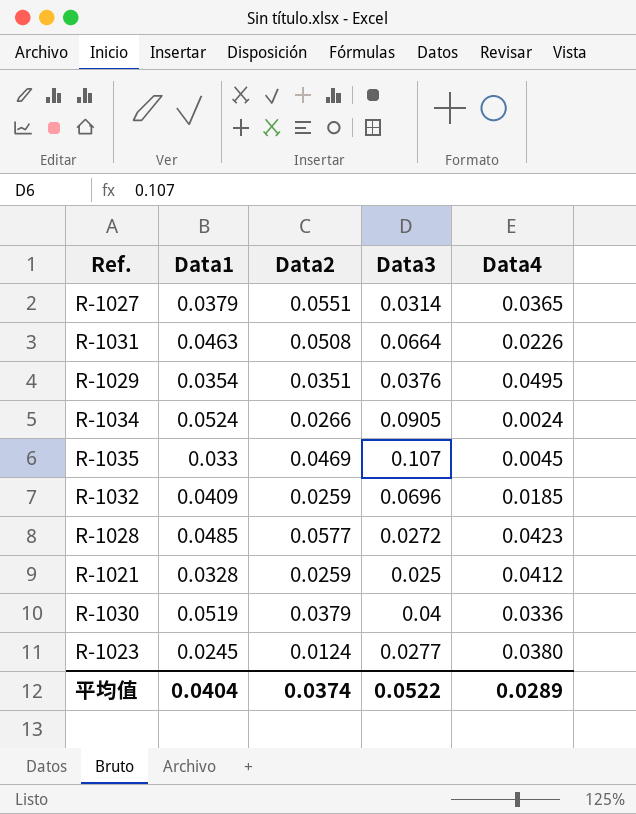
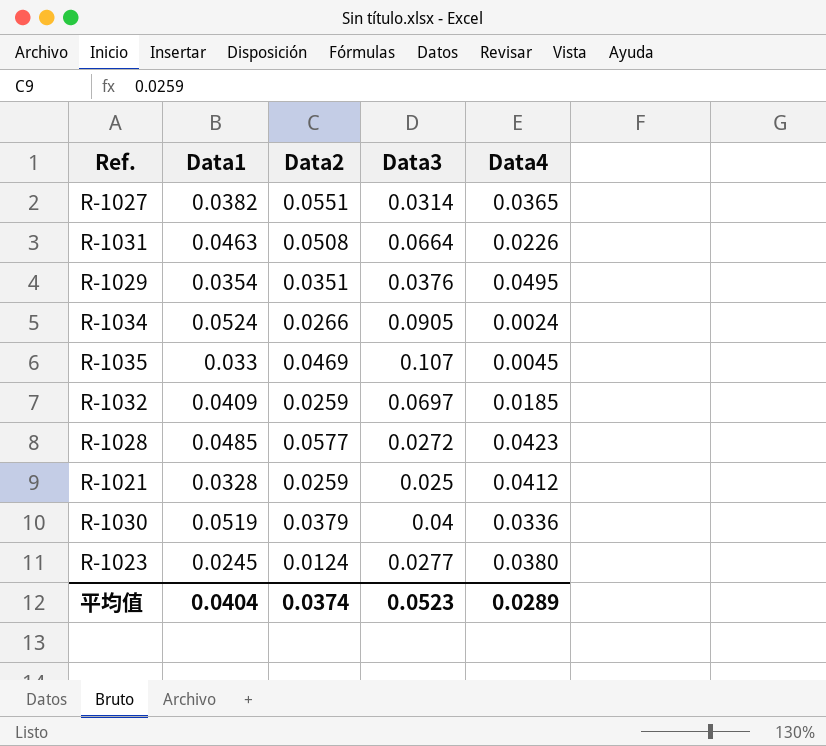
R-1027 | Data1: 0.0379 -> 0.0382
R-1032 | Data3: 0.0696 -> 0.0697
平均值 | Data3: 0.0522 -> 0.0523

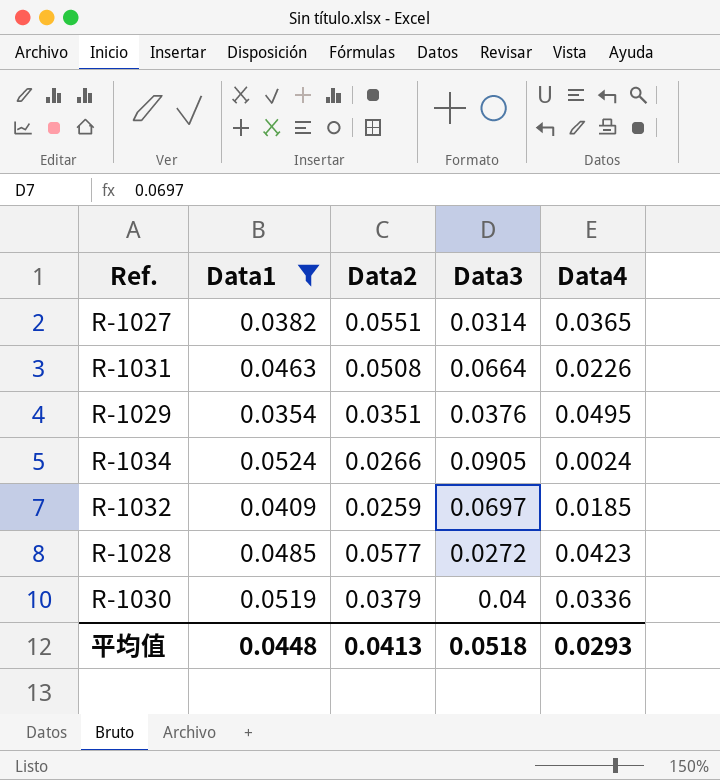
filter: none -> Data1 >= 0.0354
平均值 | Data1: 0.0404 -> 0.0448
平均值 | Data2: 0.0374 -> 0.0413
平均值 | Data3: 0.0523 -> 0.0518
平均值 | Data4: 0.0289 -> 0.0293

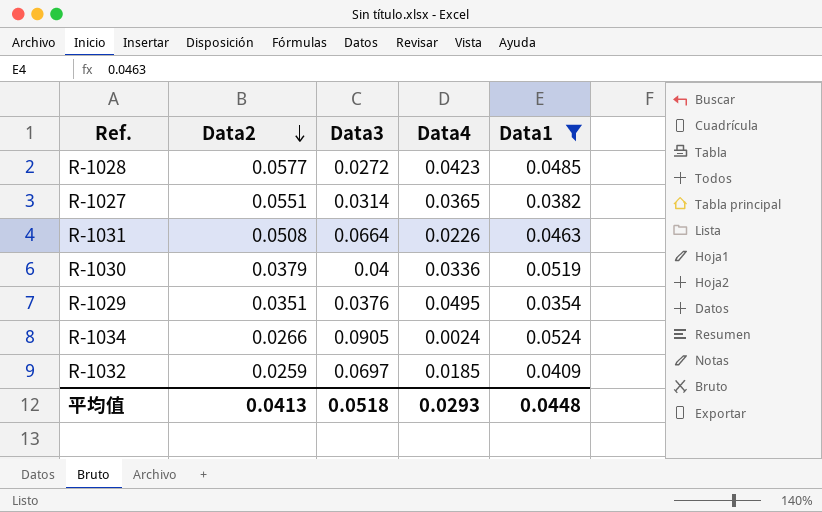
row order: none -> Data2 descending
column Data1 | position: 2 -> 5

